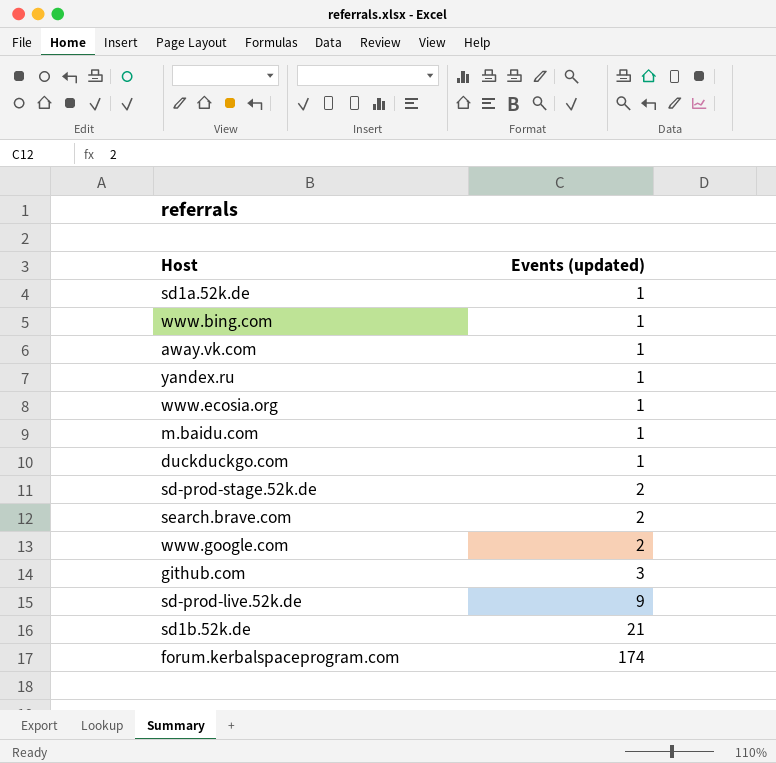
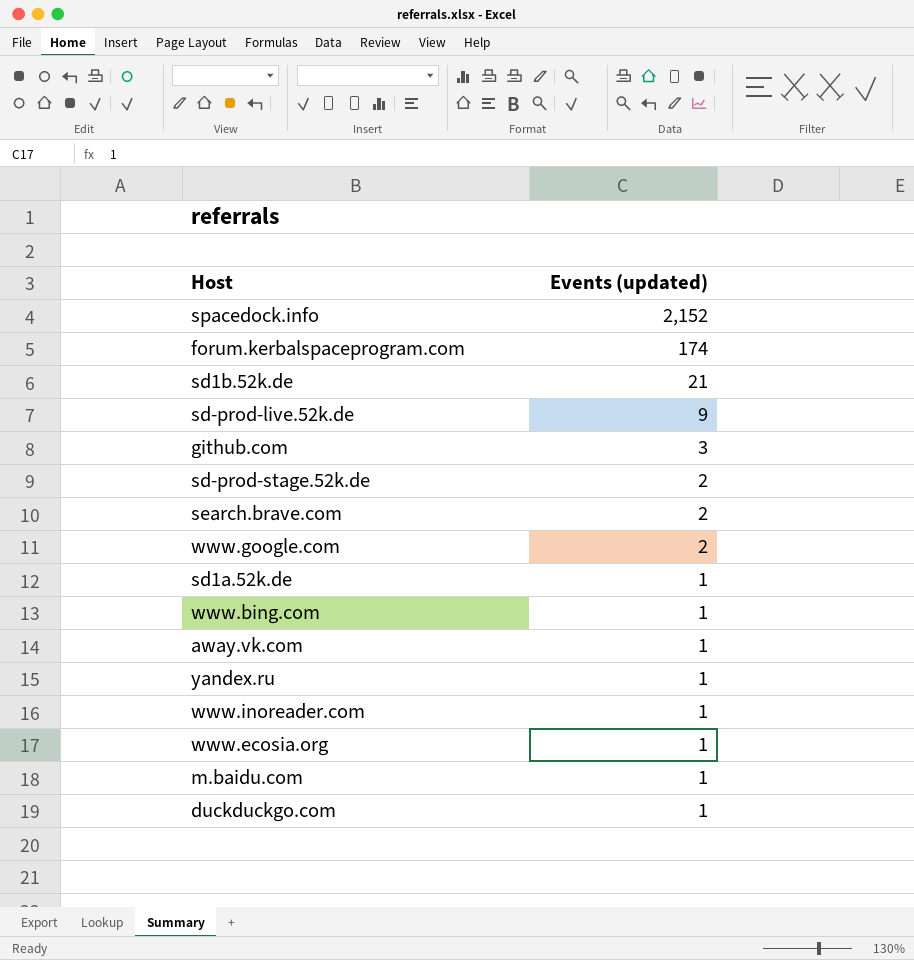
row order: Events (updated) ascending -> Events (updated) descending
row spacedock.info: none -> 2,152
row www.inoreader.com: none -> 1

